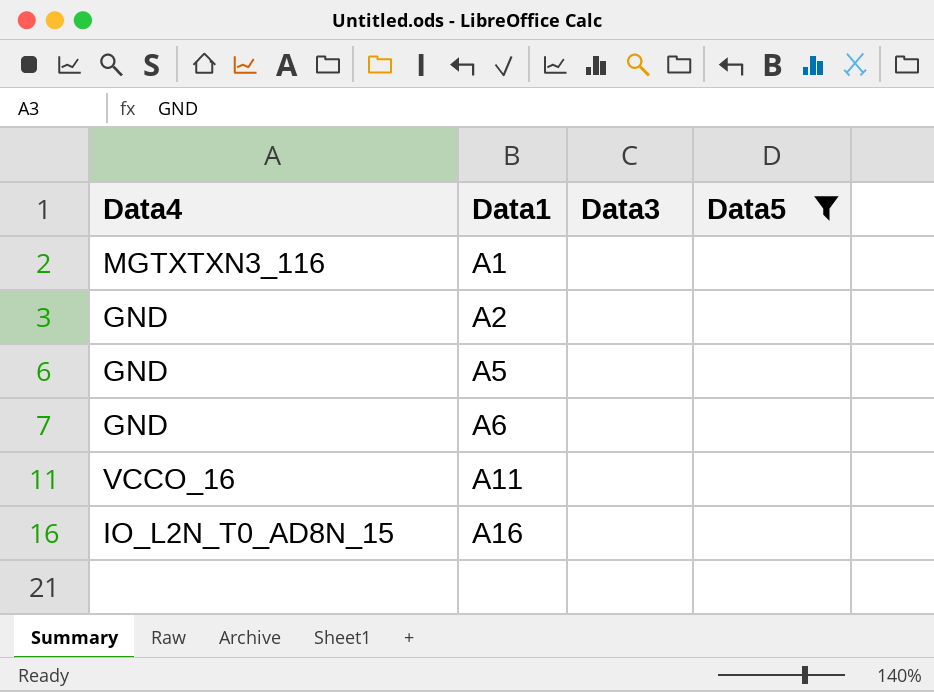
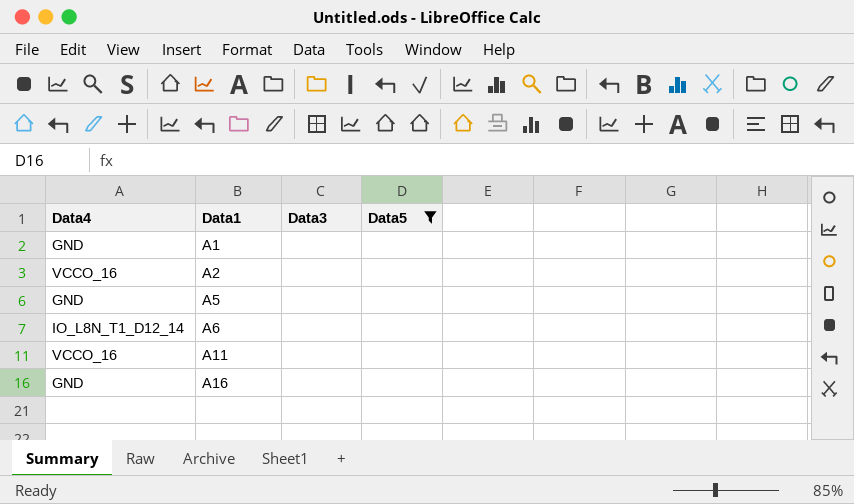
A1 | Data4: MGTXTXN3_116 -> GND
A2 | Data4: GND -> VCCO_16
A6 | Data4: GND -> IO_L8N_T1_D12_14
A16 | Data4: IO_L2N_T0_AD8N_15 -> GND

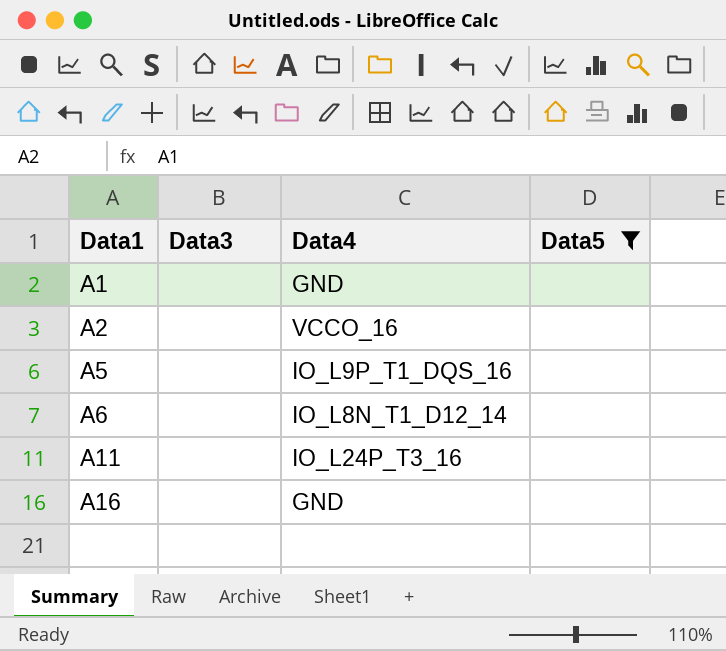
column Data4 | position: 1 -> 3
A5 | Data4: GND -> IO_L9P_T1_DQS_16
A11 | Data4: VCCO_16 -> IO_L24P_T3_16

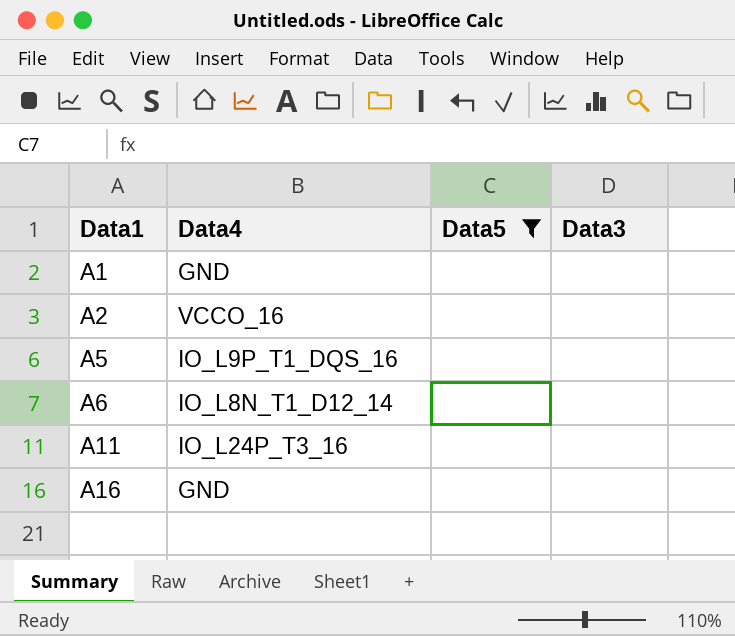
column Data3 | position: 2 -> 4

